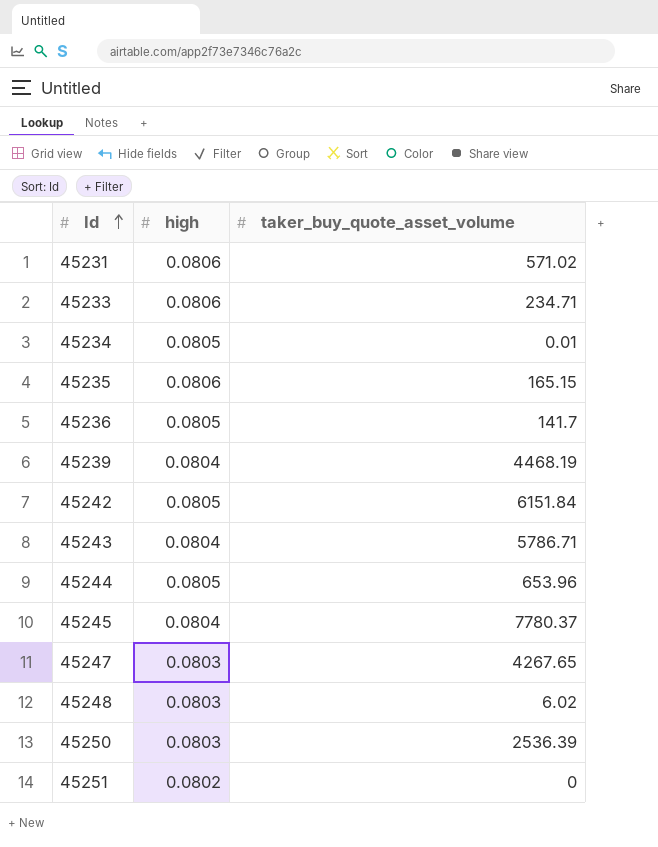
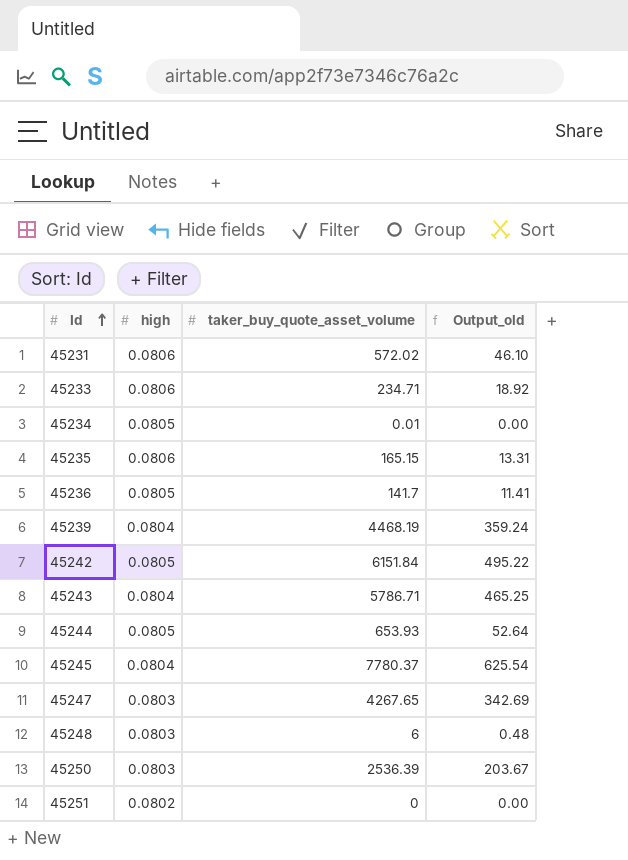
column Output_old | formula: none -> [high] * [taker_buy_quote_asset_volume]
45231 | taker_buy_quote_asset_volume: 571.02 -> 572.02
45244 | taker_buy_quote_asset_volume: 653.96 -> 653.93
45248 | taker_buy_quote_asset_volume: 6.02 -> 6

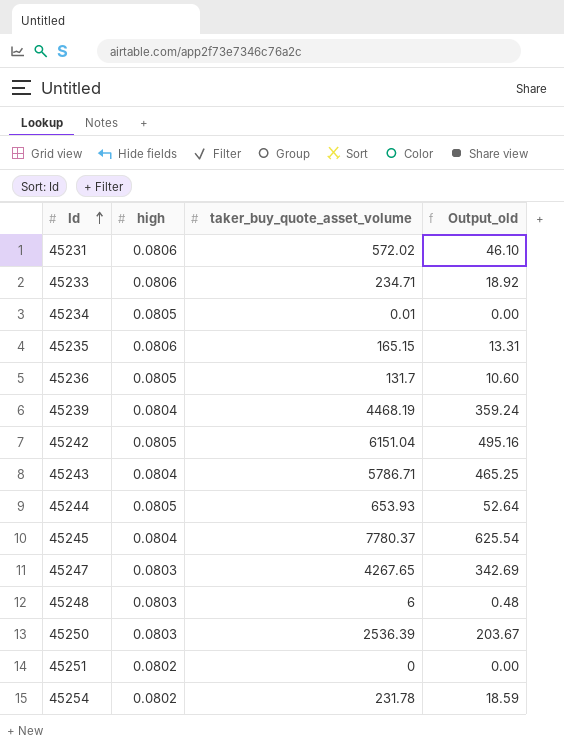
45236 | taker_buy_quote_asset_volume: 141.7 -> 131.7
45236 | Output_old: 11.41 -> 10.60
45242 | taker_buy_quote_asset_volume: 6151.84 -> 6151.04
45242 | Output_old: 495.22 -> 495.16
row 45254: none -> 0.0802 | 231.78 | 18.59

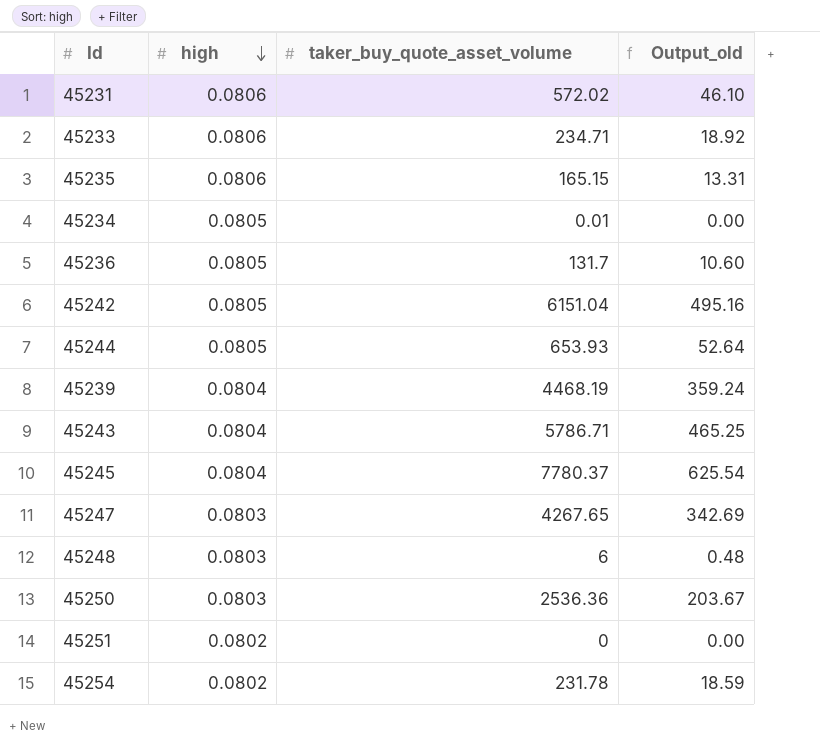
row order: Id ascending -> high descending
45250 | taker_buy_quote_asset_volume: 2536.39 -> 2536.36

